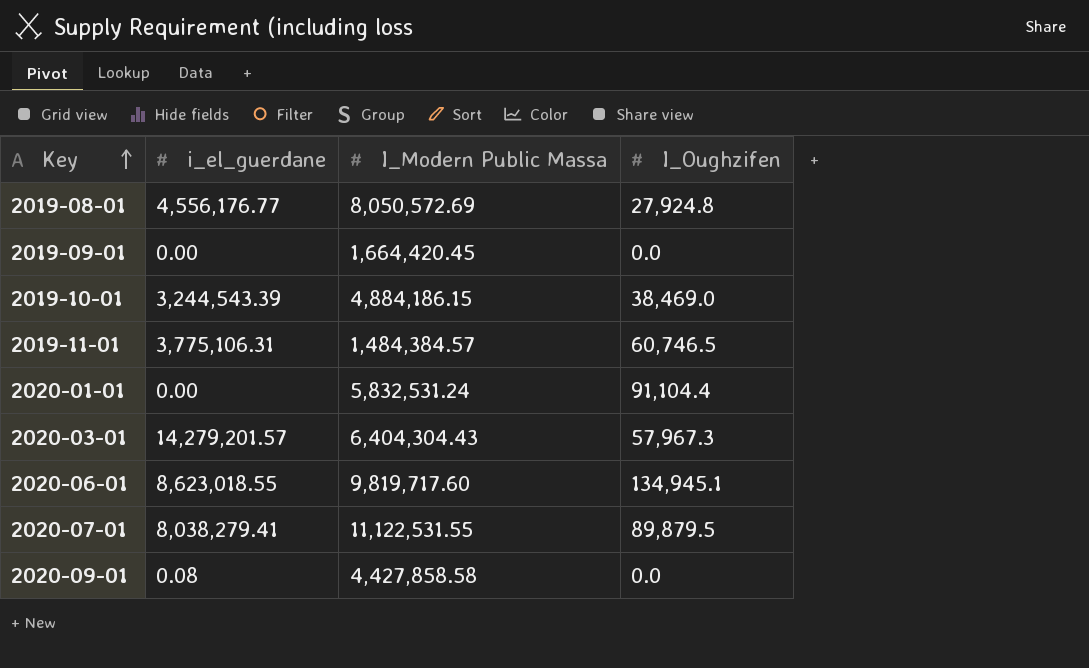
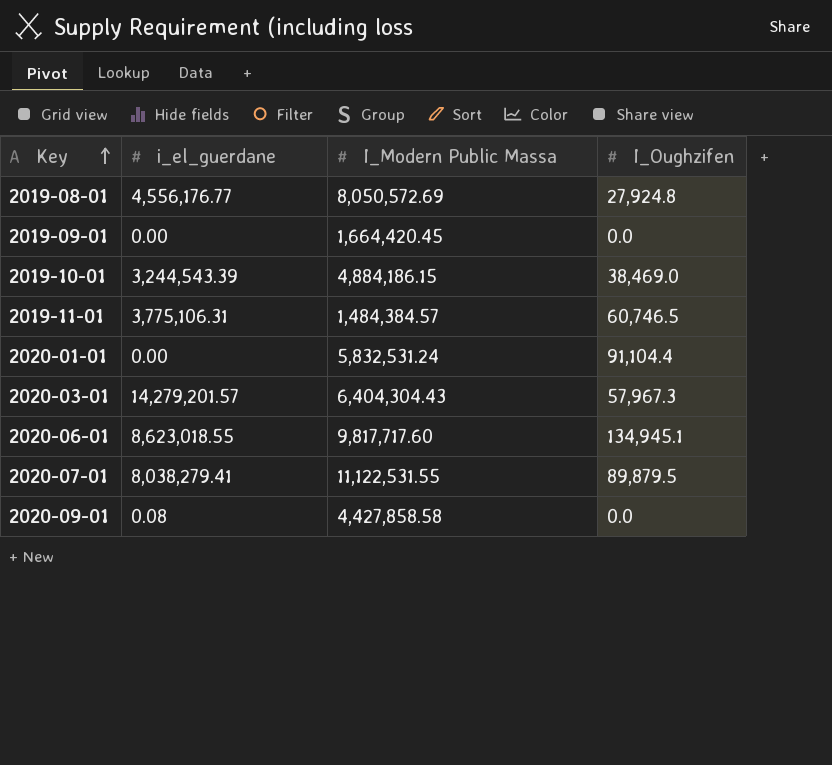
2020-06-01 | I_Modern Public Massa: 9,819,717.60 -> 9,817,717.60

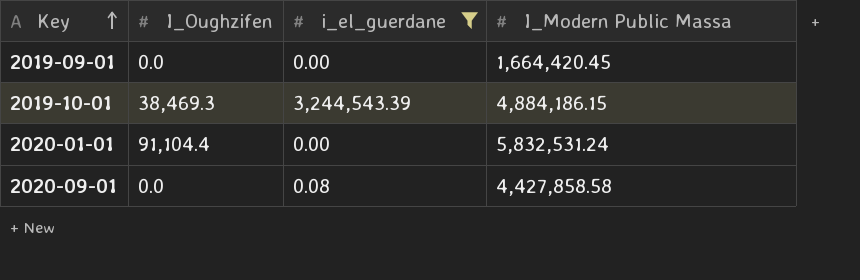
filter: none -> i_el_guerdane <= 3,244,543.39
column I_Oughzifen | position: 4 -> 2
2019-10-01 | I_Oughzifen: 38,469.0 -> 38,469.3

